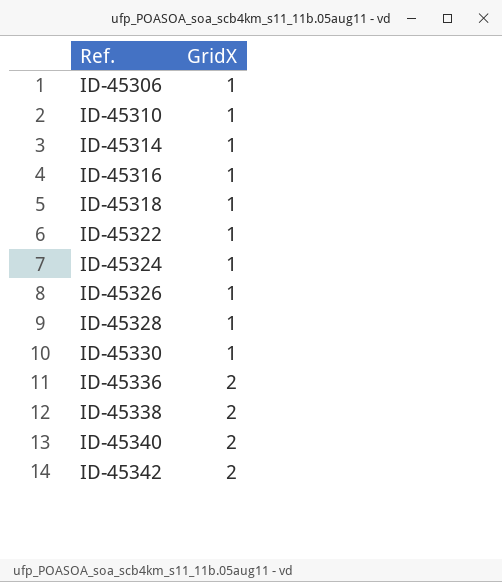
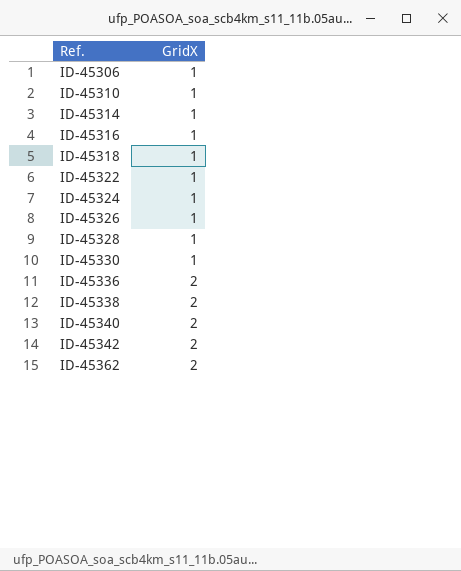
row ID-45362: none -> 2

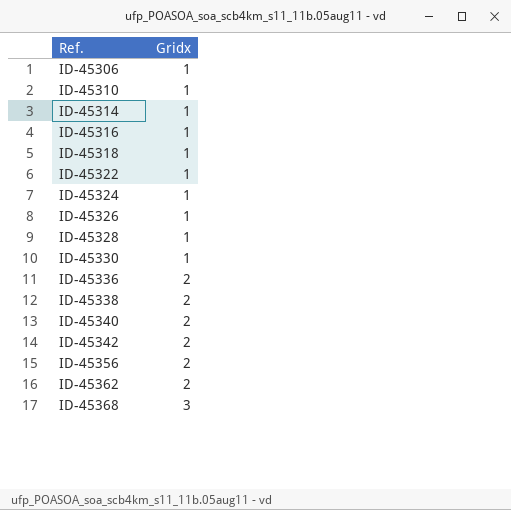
column name: GridX -> Gridx
row ID-45356: none -> 2
row ID-45368: none -> 3

